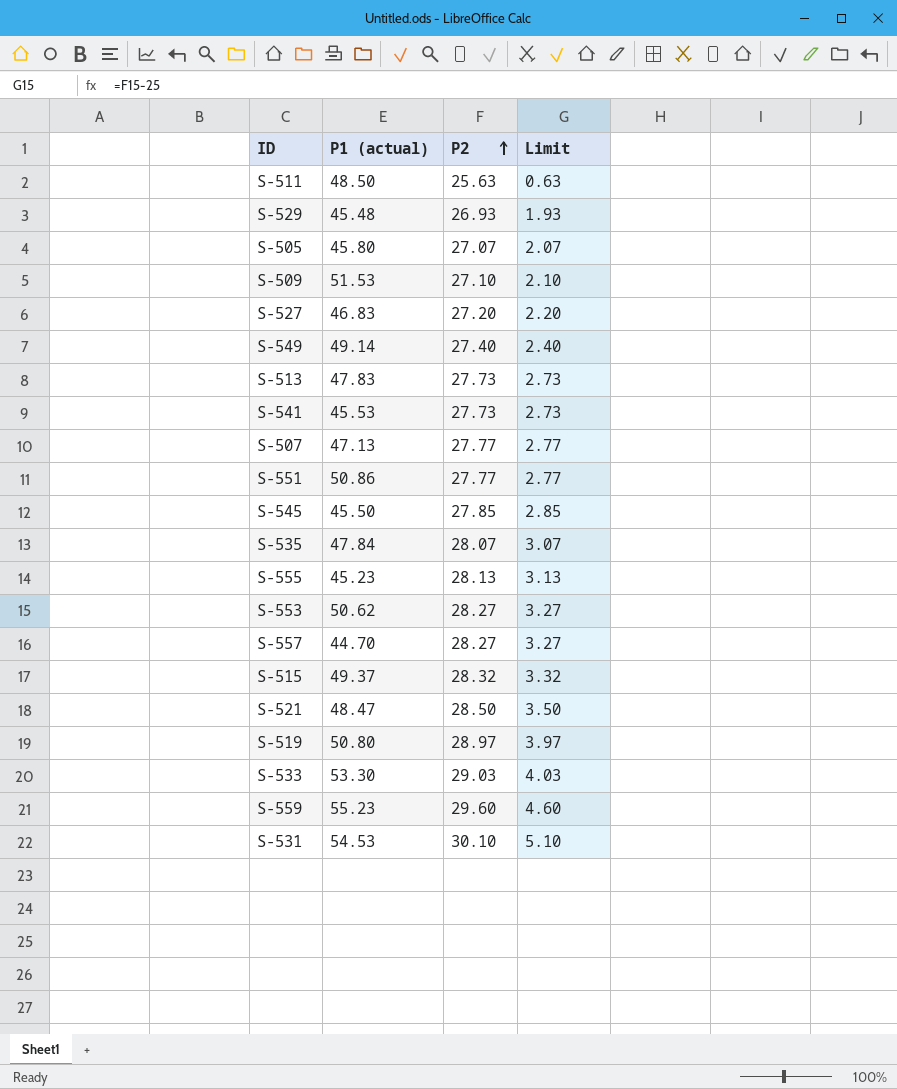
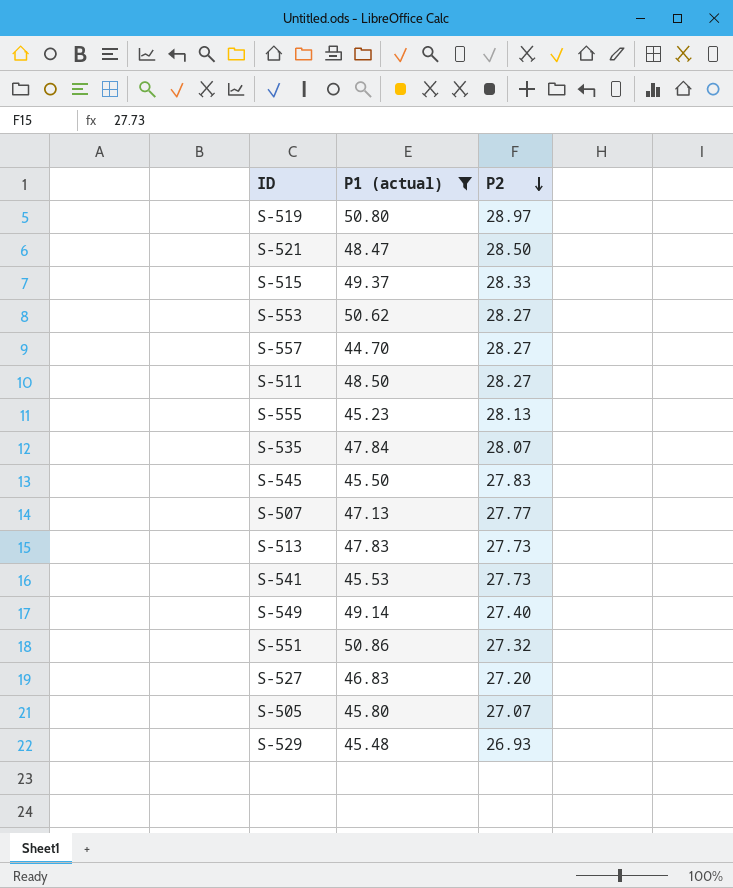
filter: none -> P1 (actual) <= 50.86
row order: P2 ascending -> P2 descending
column Limit | formula: [P2] - 25 -> none
S-515 | P2: 28.32 -> 28.33
S-511 | P2: 25.63 -> 28.27
S-545 | P2: 27.85 -> 27.83
S-551 | P2: 27.77 -> 27.32

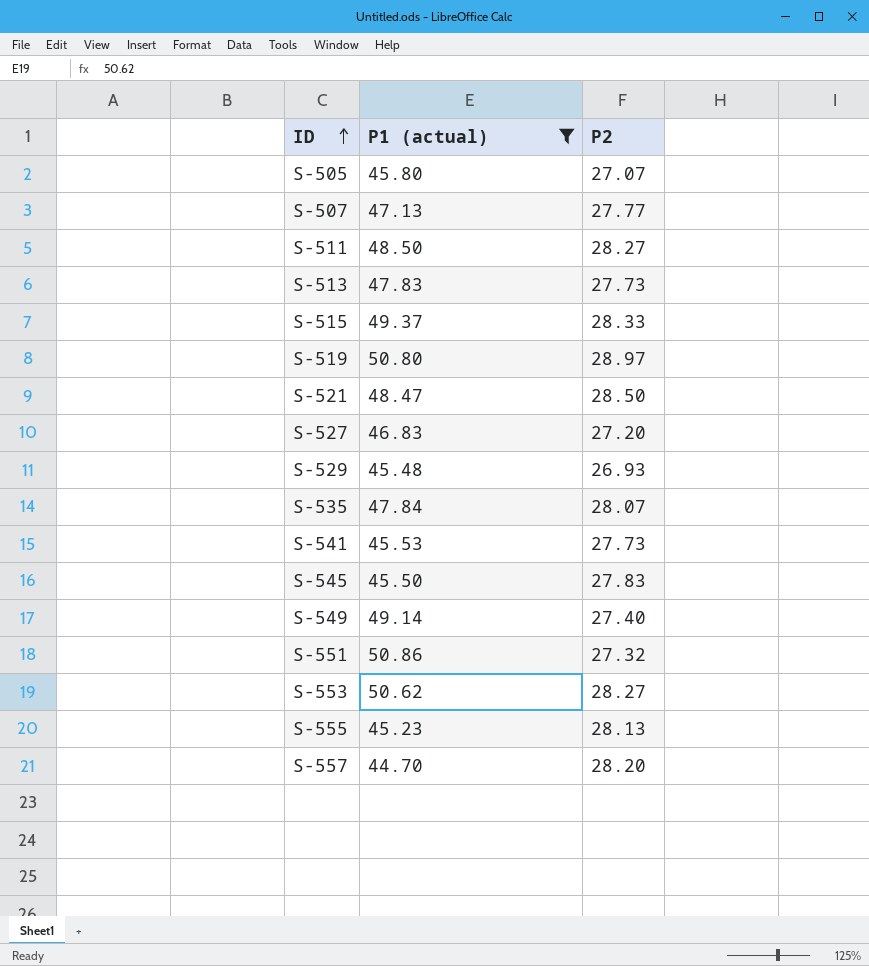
row order: P2 descending -> ID ascending
S-557 | P2: 28.27 -> 28.20

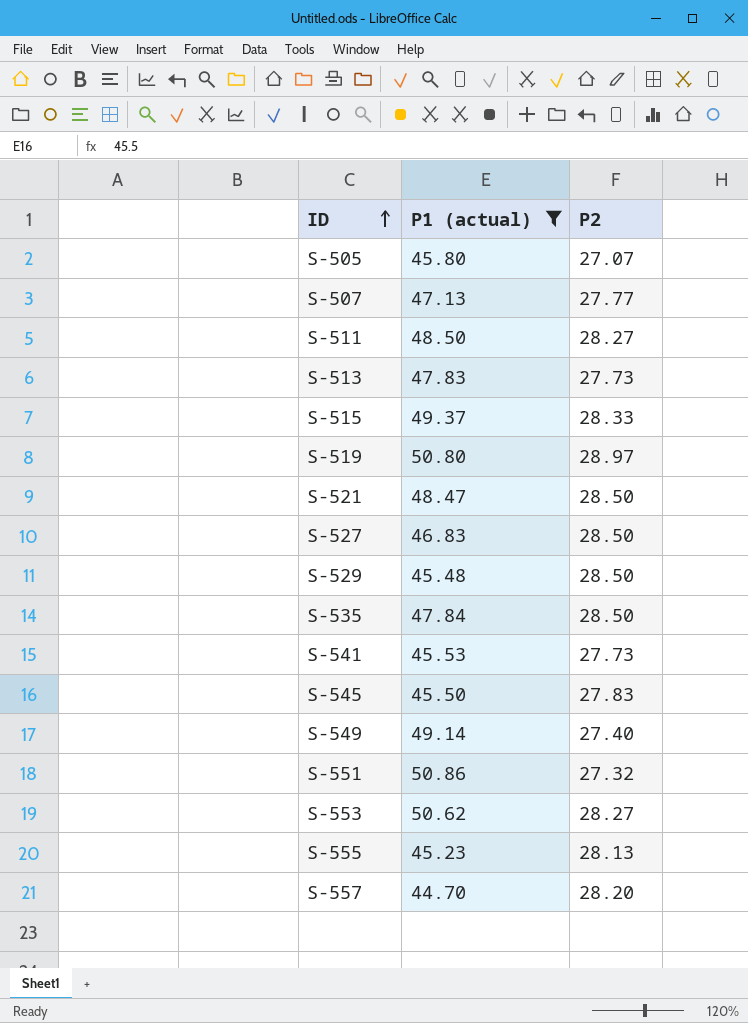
S-527 | P2: 27.20 -> 28.50
S-529 | P2: 26.93 -> 28.50
S-535 | P2: 28.07 -> 28.50

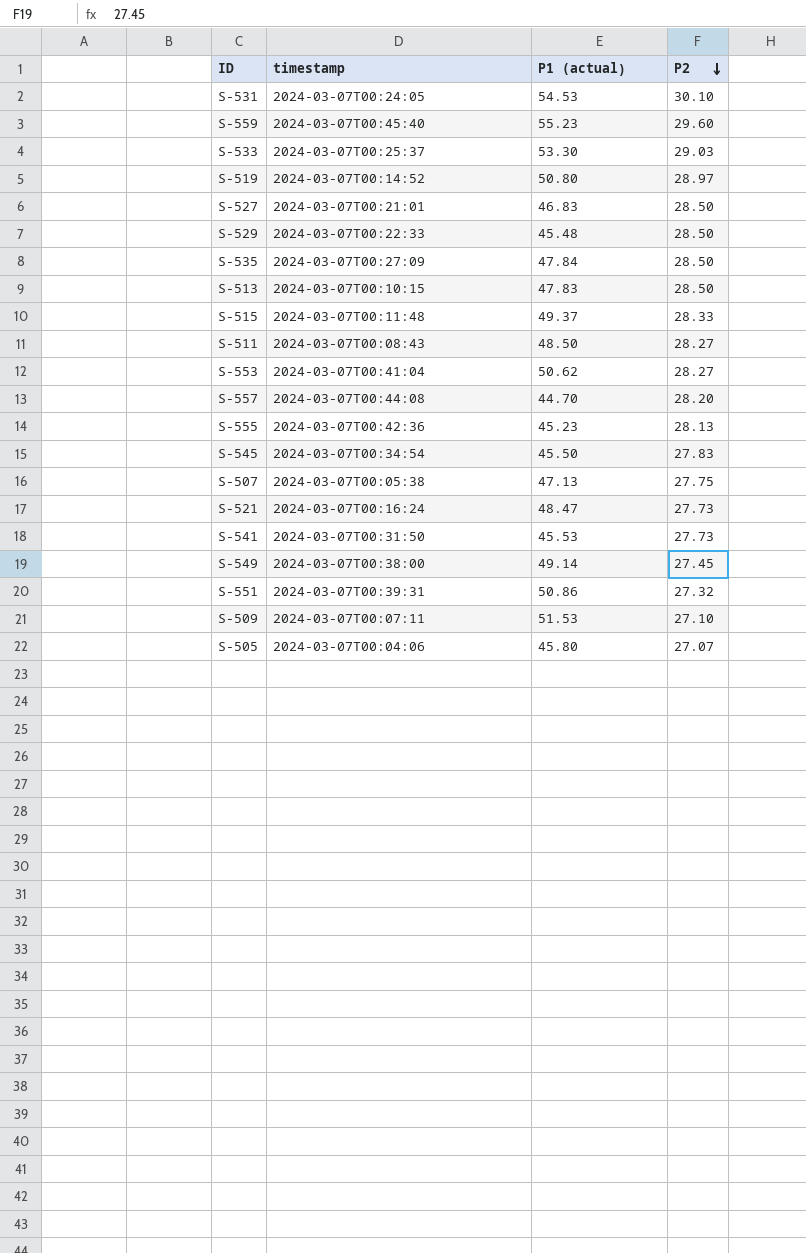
filter: P1 (actual) <= 50.86 -> none
row order: ID ascending -> P2 descending
column timestamp | position: none -> 2
S-513 | P2: 27.73 -> 28.50
S-507 | P2: 27.77 -> 27.75
S-521 | P2: 28.50 -> 27.73
S-549 | P2: 27.40 -> 27.45

